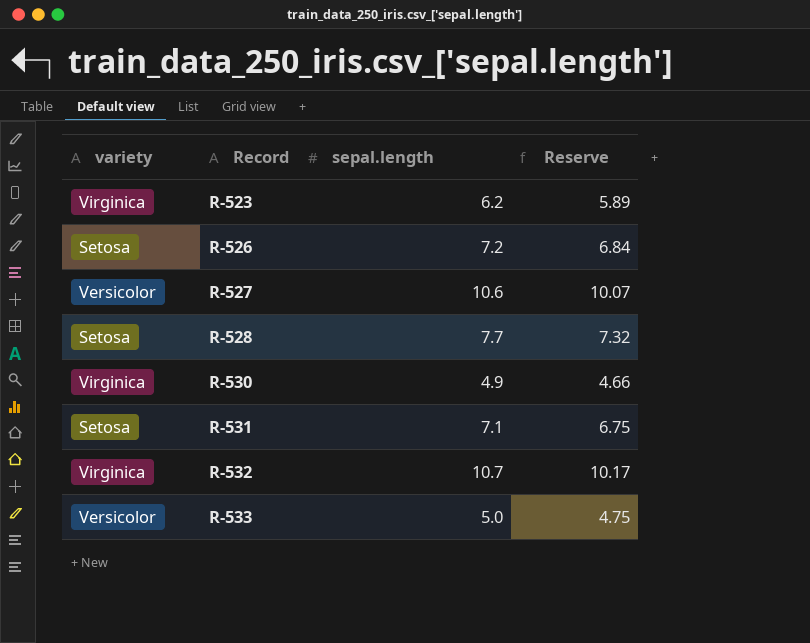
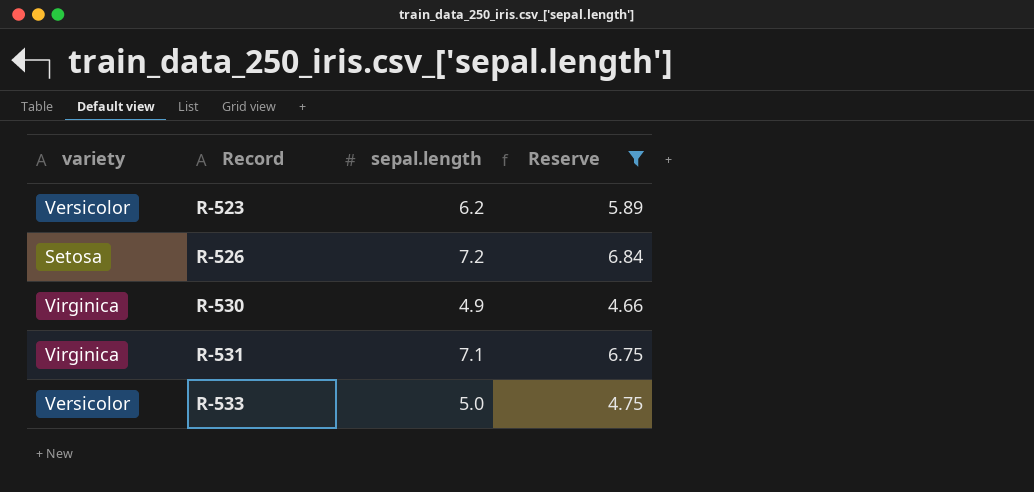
filter: none -> Reserve <= 6.84
R-523 | variety: Virginica -> Versicolor
R-531 | variety: Setosa -> Virginica

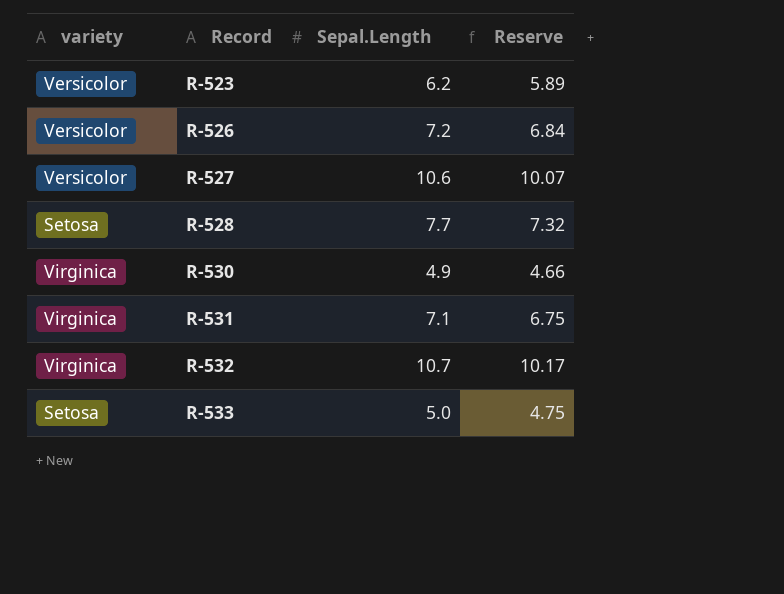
filter: Reserve <= 6.84 -> none
column name: sepal.length -> Sepal.Length
R-526 | variety: Setosa -> Versicolor
R-533 | variety: Versicolor -> Setosa

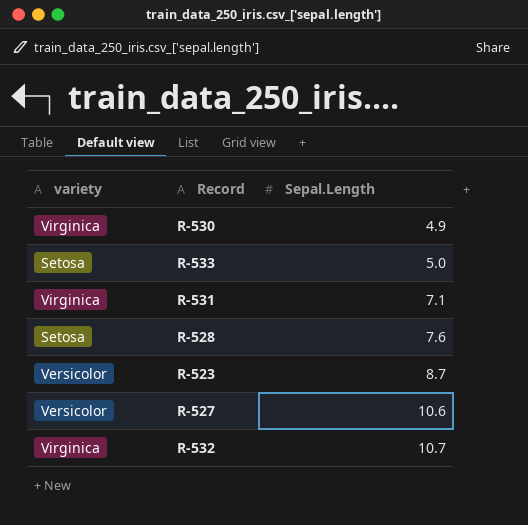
row order: Record ascending -> Sepal.Length ascending
column Reserve | formula: [Sepal.Length] * 0.95 -> none
row R-526: Versicolor | 7.2 | 6.84 -> none
R-528 | Sepal.Length: 7.7 -> 7.6
R-523 | Sepal.Length: 6.2 -> 8.7

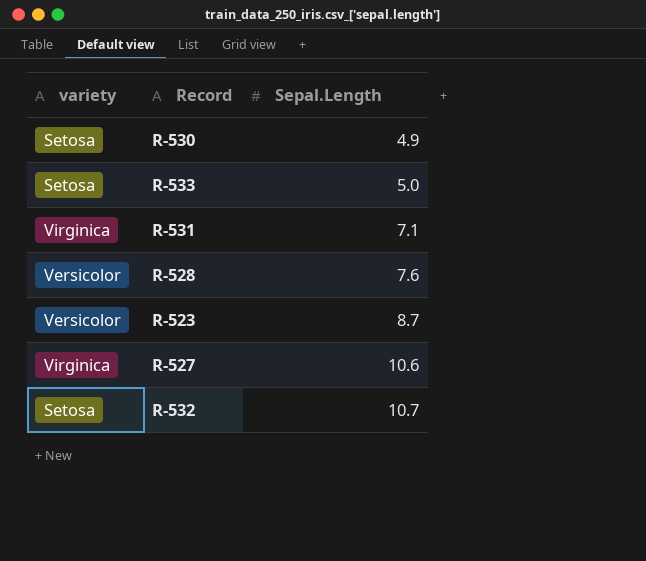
R-530 | variety: Virginica -> Setosa
R-528 | variety: Setosa -> Versicolor
R-527 | variety: Versicolor -> Virginica
R-532 | variety: Virginica -> Setosa

